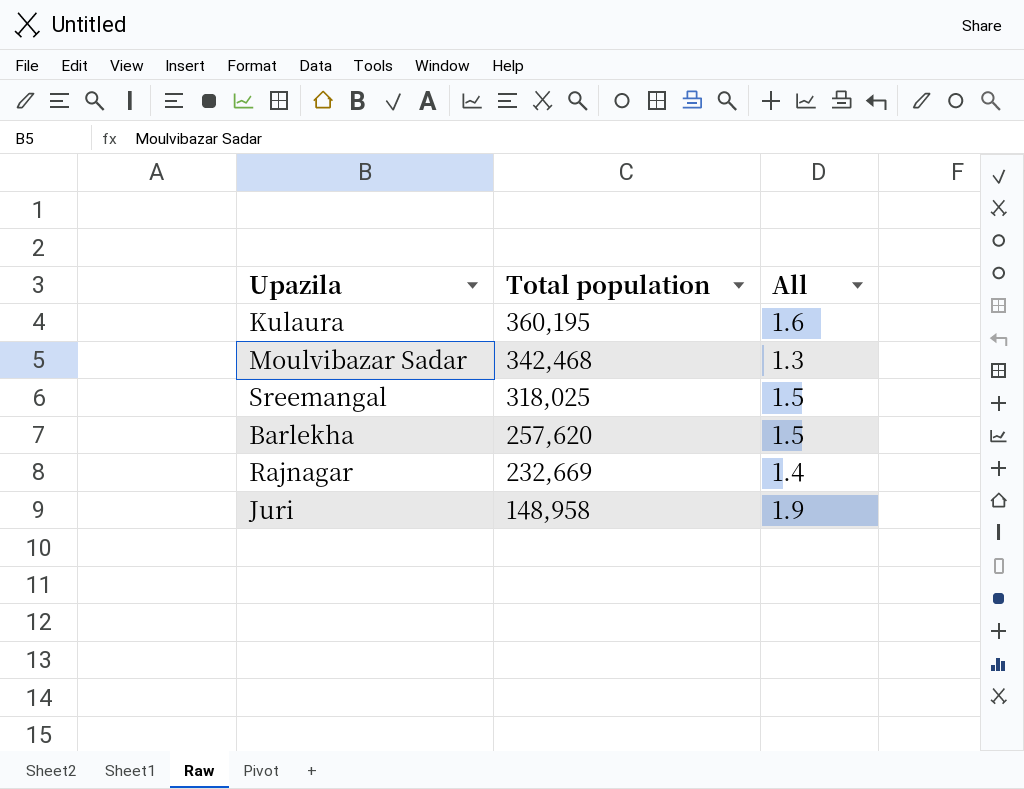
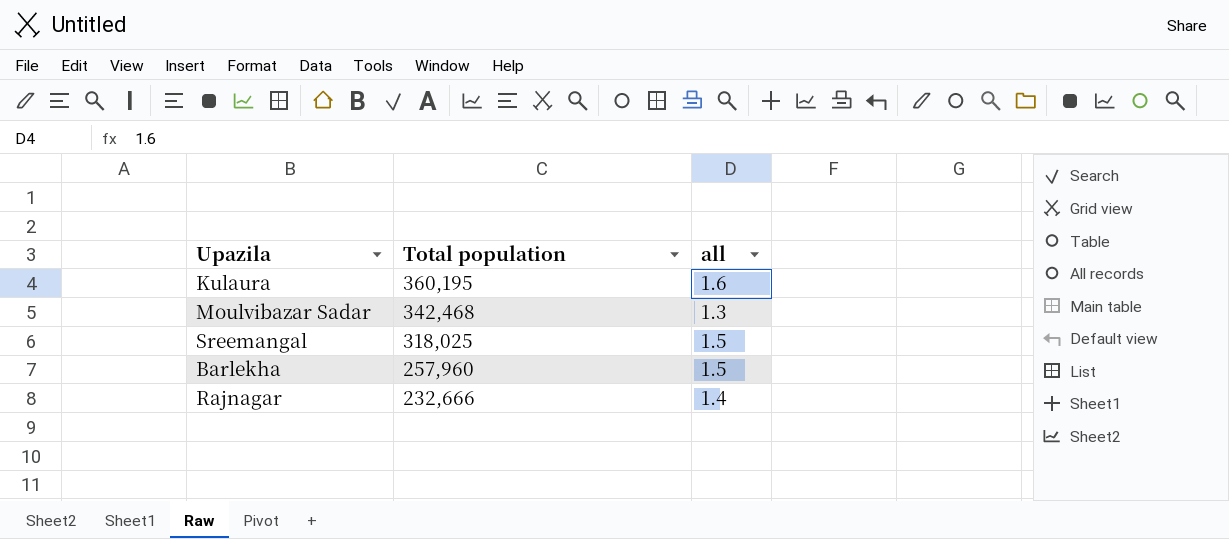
column name: All -> all
row Juri: 148,958 | 1.9 -> none
Barlekha | Total population: 257,620 -> 257,960
Rajnagar | Total population: 232,669 -> 232,666

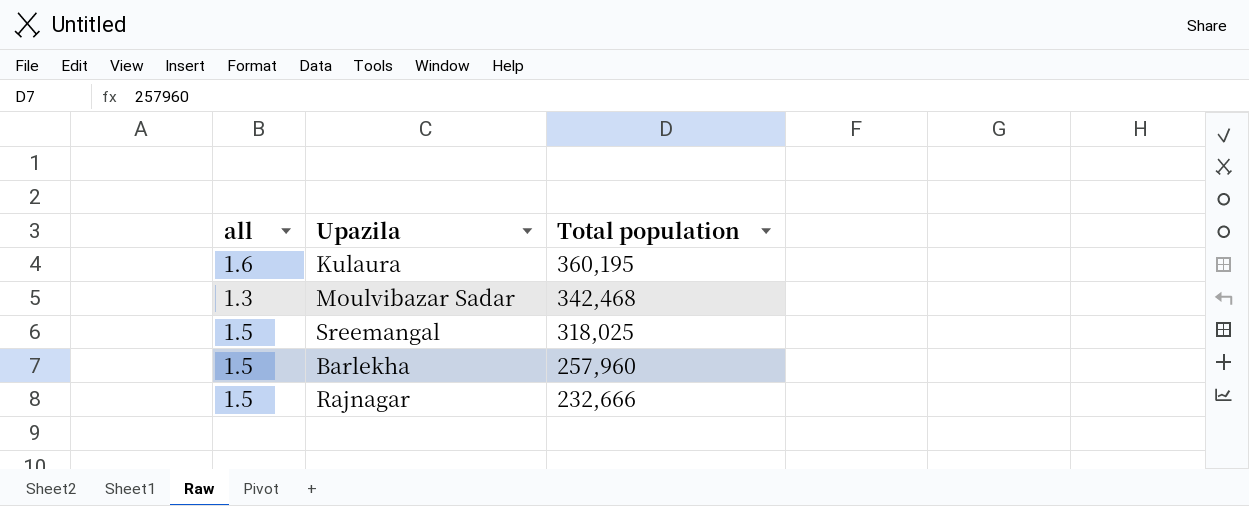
column all | position: 3 -> 1
Rajnagar | all: 1.4 -> 1.5

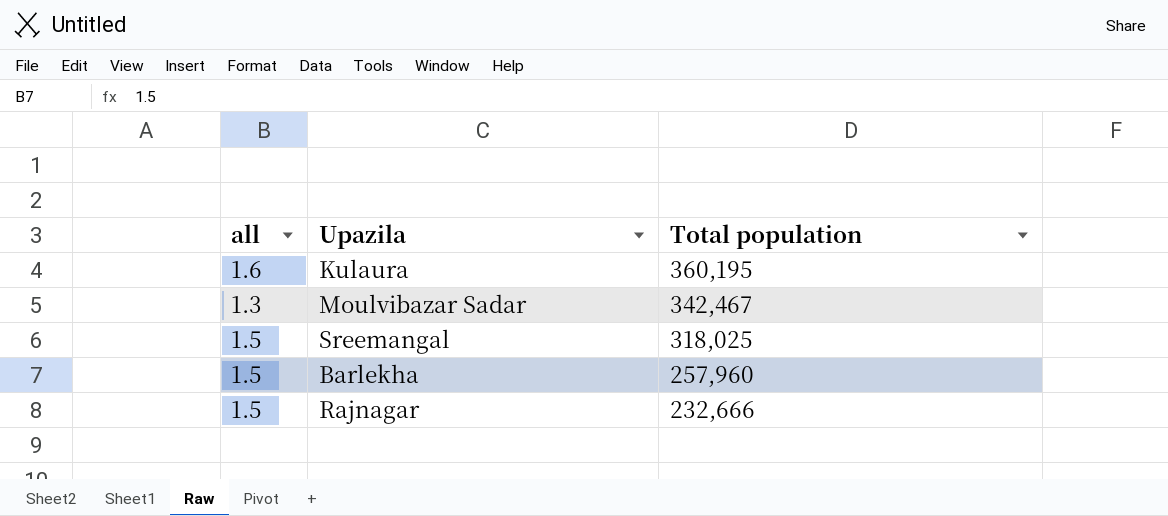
Moulvibazar Sadar | Total population: 342,468 -> 342,467

